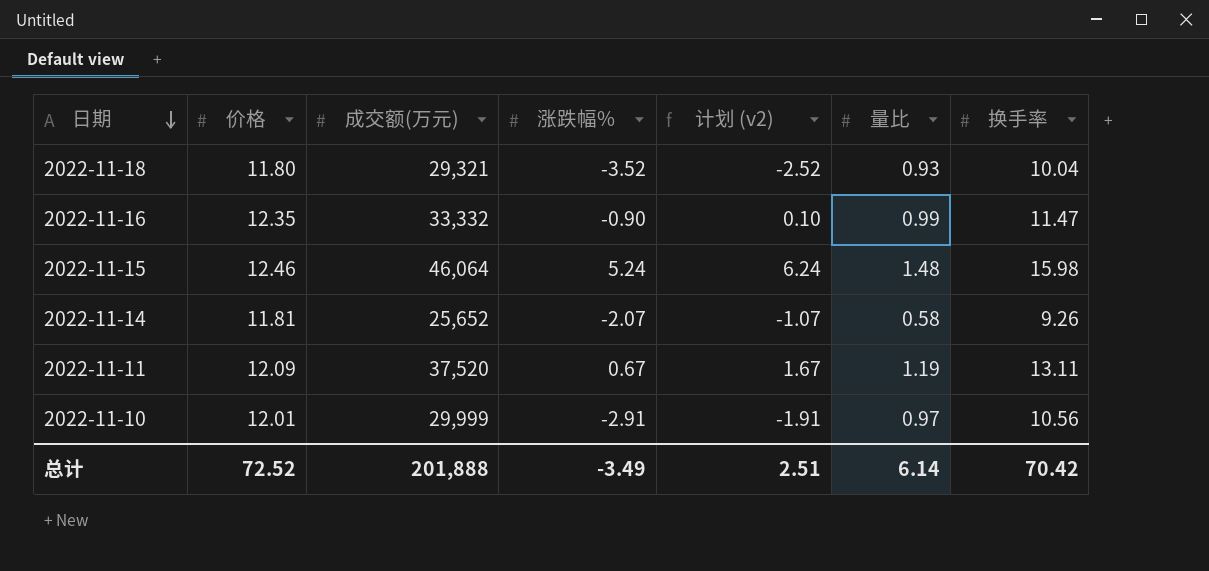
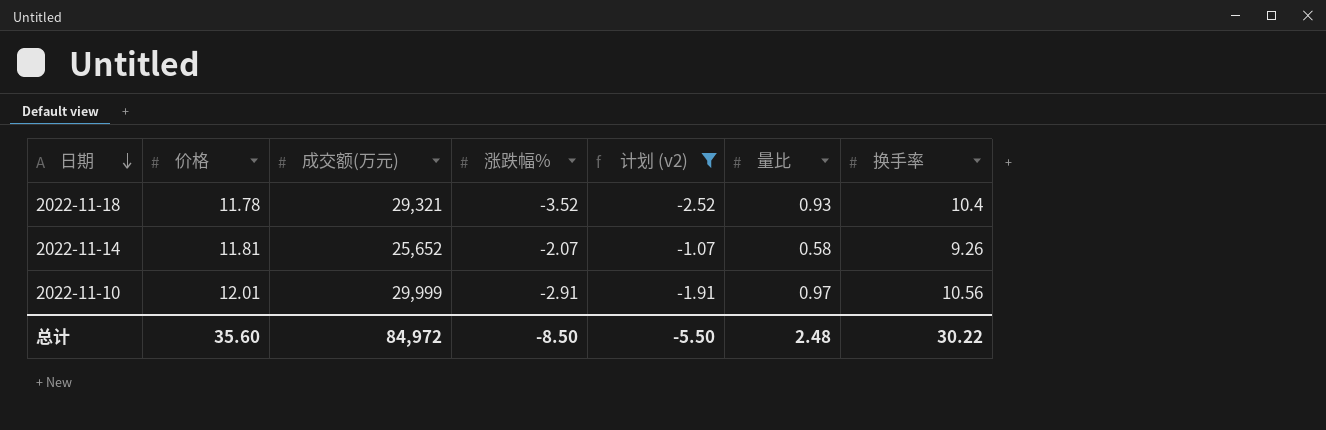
filter: none -> 计划 (v2) <= -1.07
2022-11-18 | 价格: 11.80 -> 11.78
2022-11-18 | 换手率: 10.04 -> 10.4
总计 | 价格: 72.52 -> 35.60
总计 | 成交额(万元): 201,888 -> 84,972
总计 | 涨跌幅%: -3.49 -> -8.50
总计 | 计划 (v2): 2.51 -> -5.50
总计 | 量比: 6.14 -> 2.48
总计 | 换手率: 70.42 -> 30.22

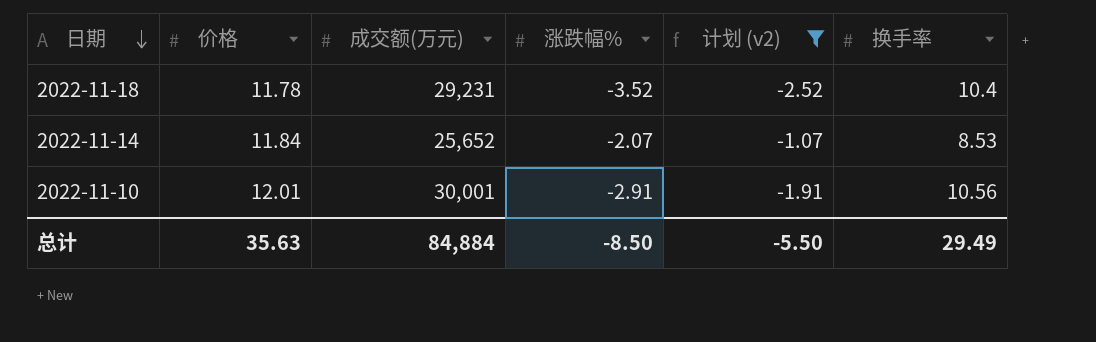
column 量比 | position: 6 -> none
2022-11-18 | 成交额(万元): 29,321 -> 29,231
2022-11-14 | 价格: 11.81 -> 11.84
2022-11-14 | 换手率: 9.26 -> 8.53
2022-11-10 | 成交额(万元): 29,999 -> 30,001
总计 | 价格: 35.60 -> 35.63
总计 | 成交额(万元): 84,972 -> 84,884
总计 | 换手率: 30.22 -> 29.49

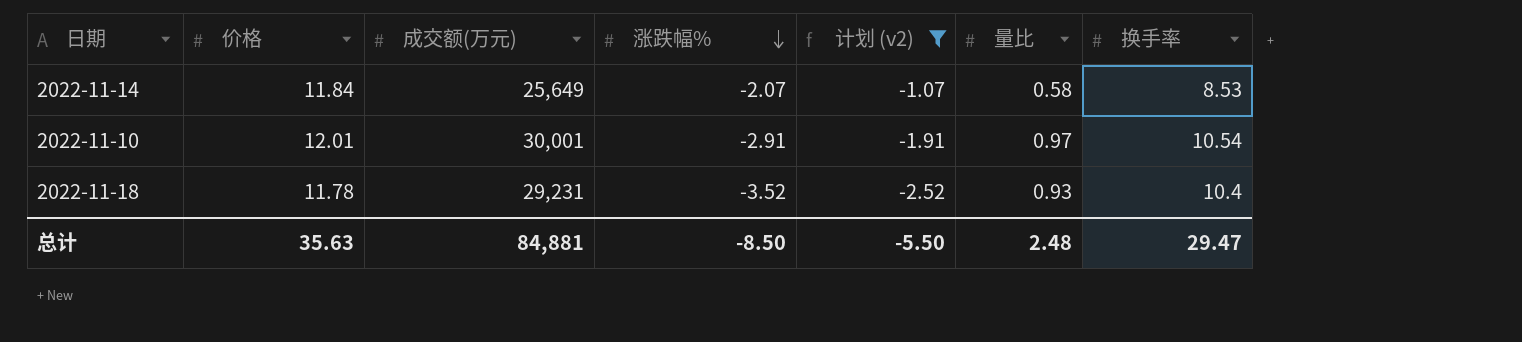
row order: 日期 descending -> 涨跌幅% descending
column 量比 | position: none -> 6
2022-11-14 | 成交额(万元): 25,652 -> 25,649
2022-11-10 | 换手率: 10.56 -> 10.54
总计 | 成交额(万元): 84,884 -> 84,881
总计 | 换手率: 29.49 -> 29.47

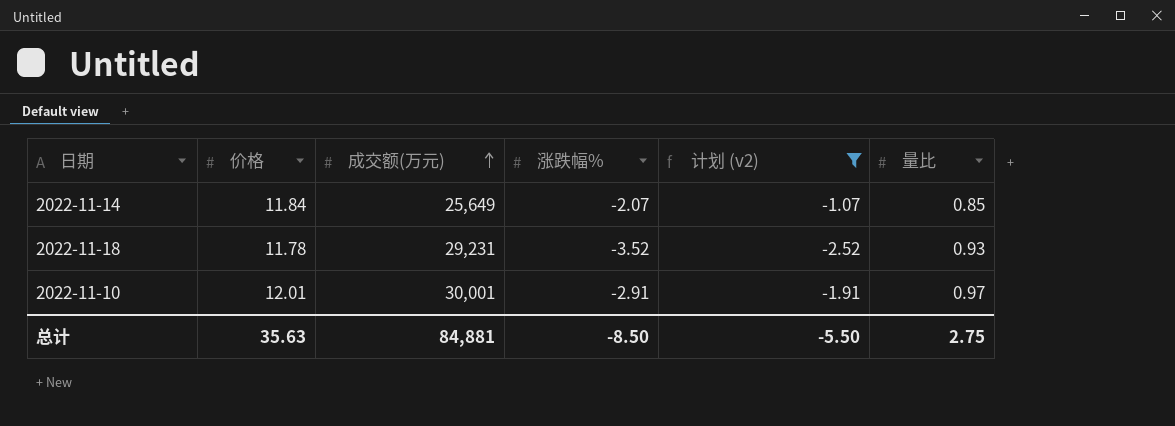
row order: 涨跌幅% descending -> 成交额(万元) ascending
column 换手率 | position: 7 -> none
2022-11-14 | 量比: 0.58 -> 0.85
总计 | 量比: 2.48 -> 2.75

